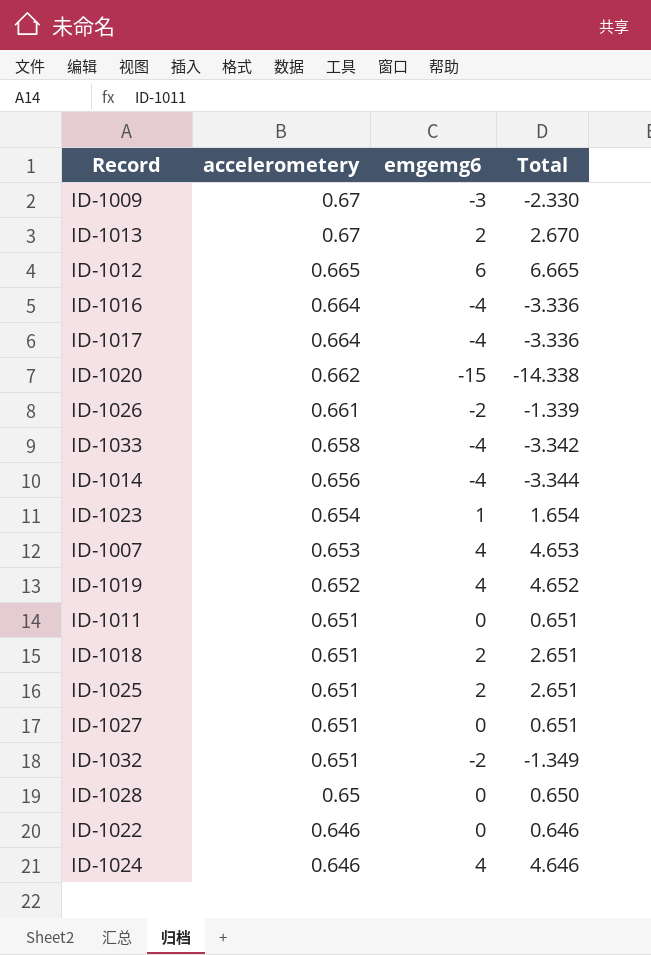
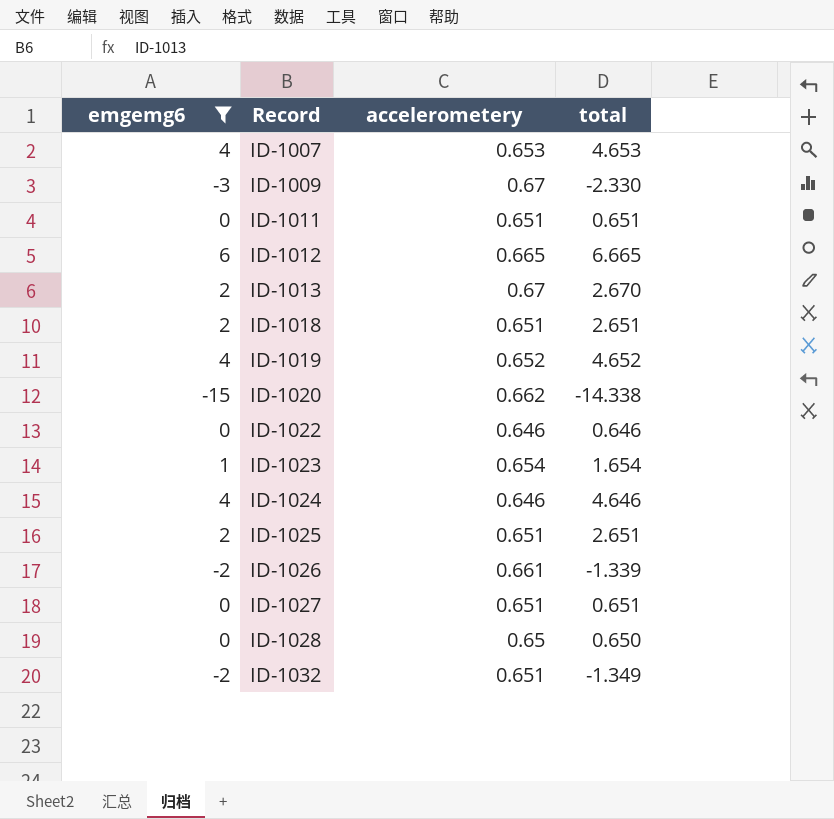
filter: none -> emgemg6 != -4
row order: accelerometery descending -> Record ascending
column emgemg6 | position: 3 -> 1
column name: Total -> total

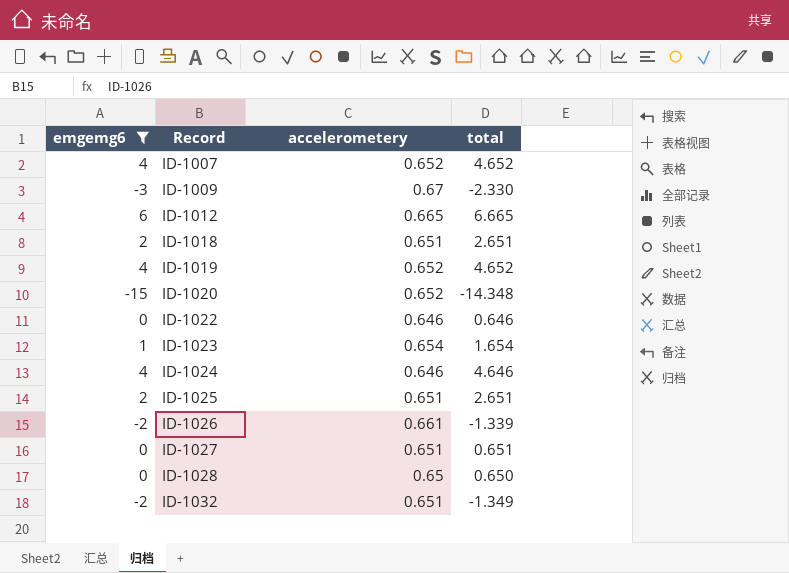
row ID-1011: 0 | 0.651 | 0.651 -> none
row ID-1013: 2 | 0.67 | 2.670 -> none
ID-1007 | accelerometery: 0.653 -> 0.652
ID-1007 | total: 4.653 -> 4.652
ID-1020 | accelerometery: 0.662 -> 0.652
ID-1020 | total: -14.338 -> -14.348

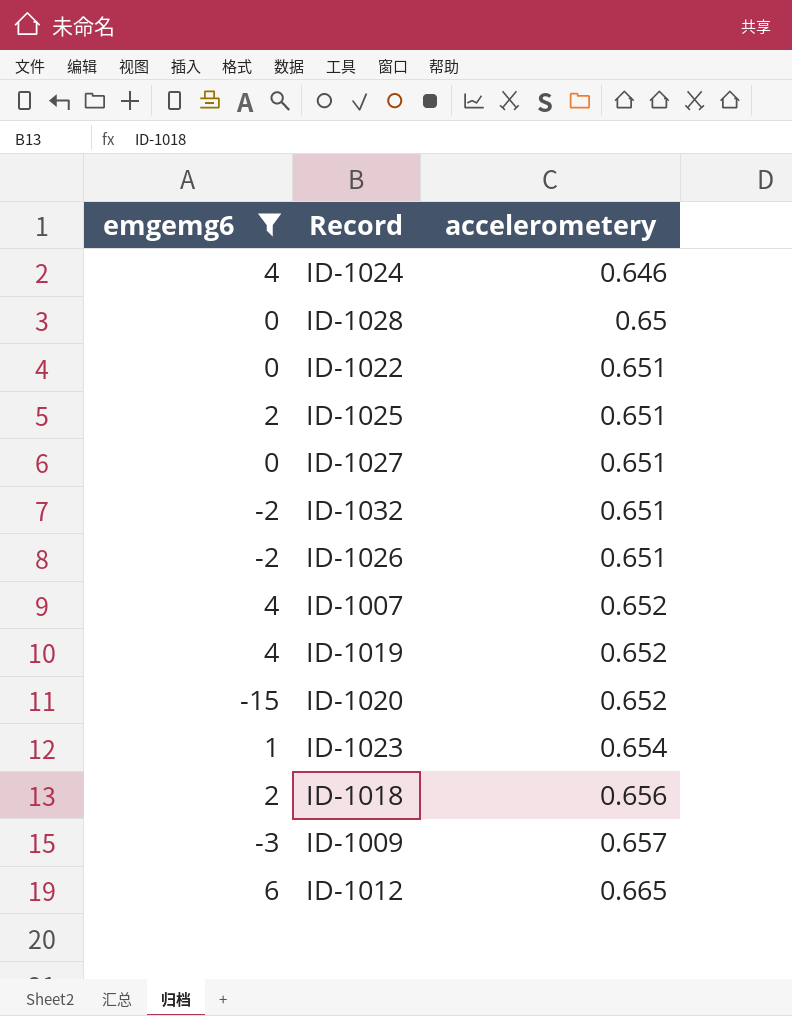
row order: Record ascending -> accelerometery ascending
column total | formula: [emgemg6] + [accelerometery] -> none
ID-1022 | accelerometery: 0.646 -> 0.651
ID-1026 | accelerometery: 0.661 -> 0.651
ID-1018 | accelerometery: 0.651 -> 0.656
ID-1009 | accelerometery: 0.67 -> 0.657

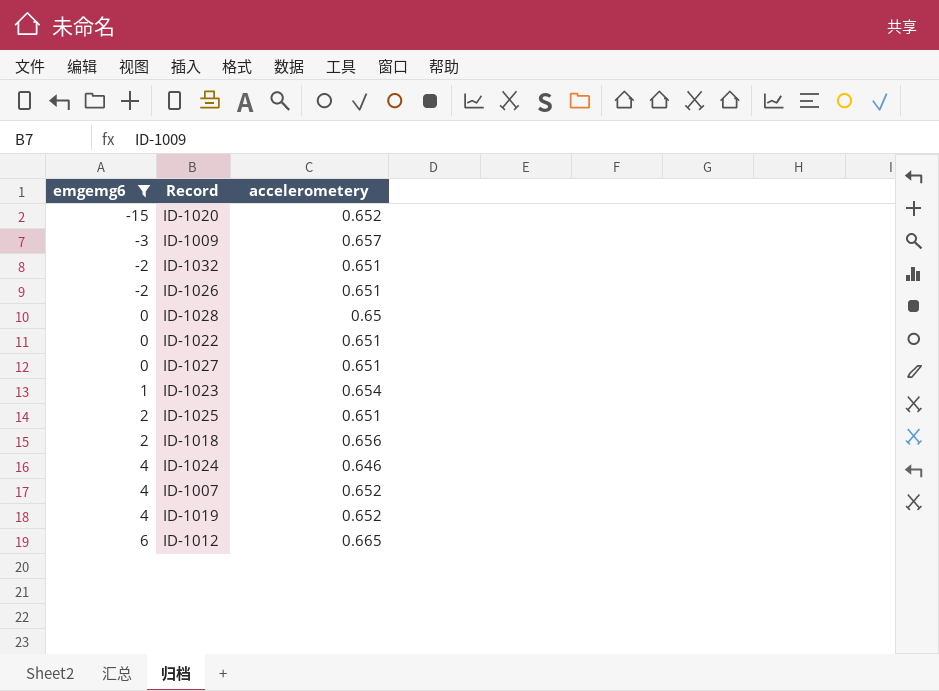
row order: accelerometery ascending -> emgemg6 ascending

